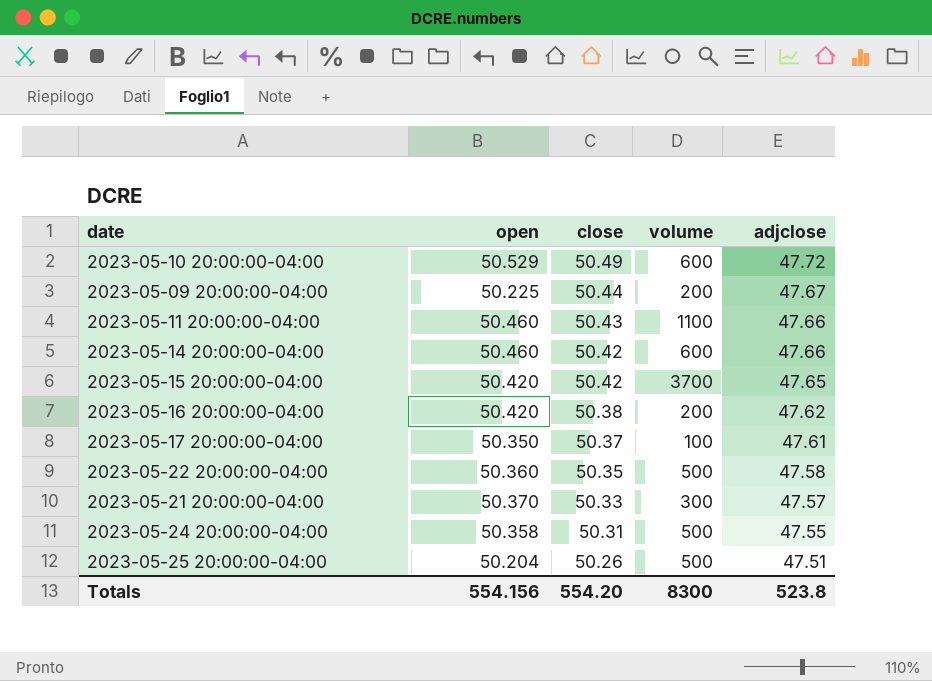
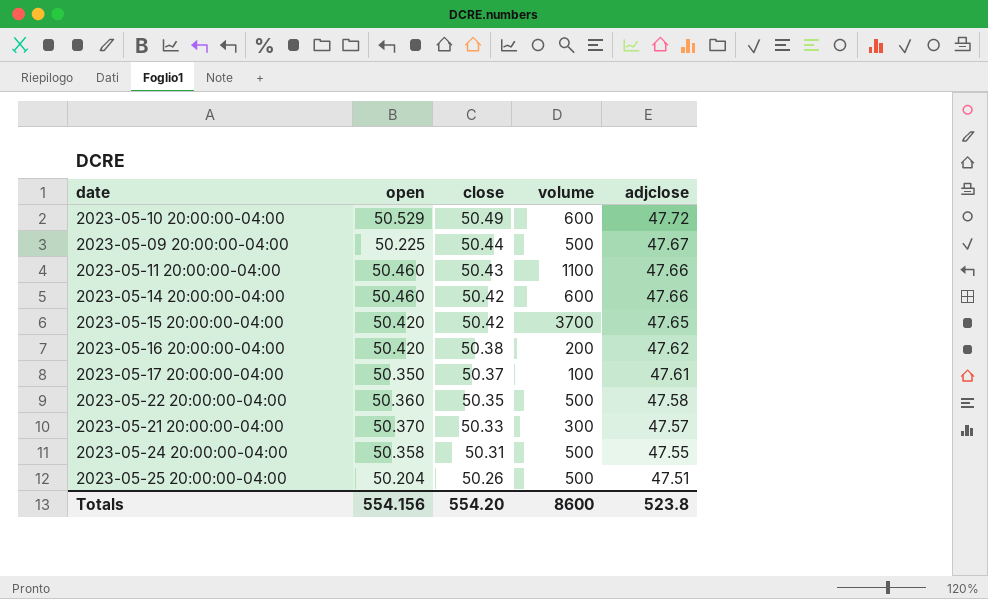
2023-05-09 20:00:00-04:00 | volume: 200 -> 500
Totals | volume: 8300 -> 8600

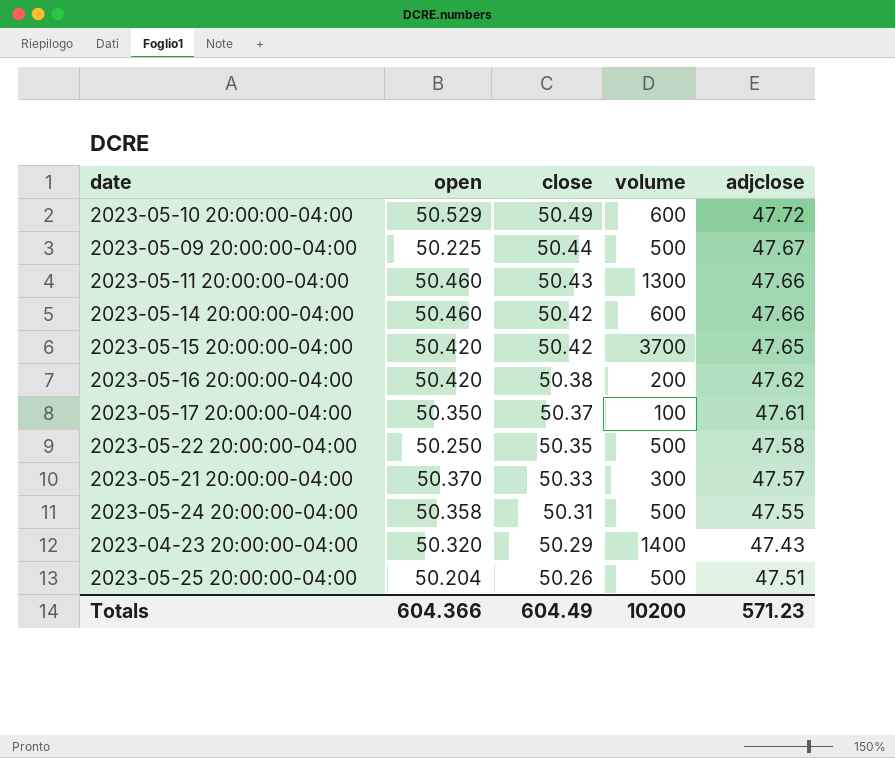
2023-05-11 20:00:00-04:00 | volume: 1100 -> 1300
2023-05-22 20:00:00-04:00 | open: 50.360 -> 50.250
row 2023-04-23 20:00:00-04:00: none -> 50.320 | 50.29 | 1400 | 47.43
Totals | open: 554.156 -> 604.366
Totals | close: 554.20 -> 604.49
Totals | volume: 8600 -> 10200
Totals | adjclose: 523.8 -> 571.23

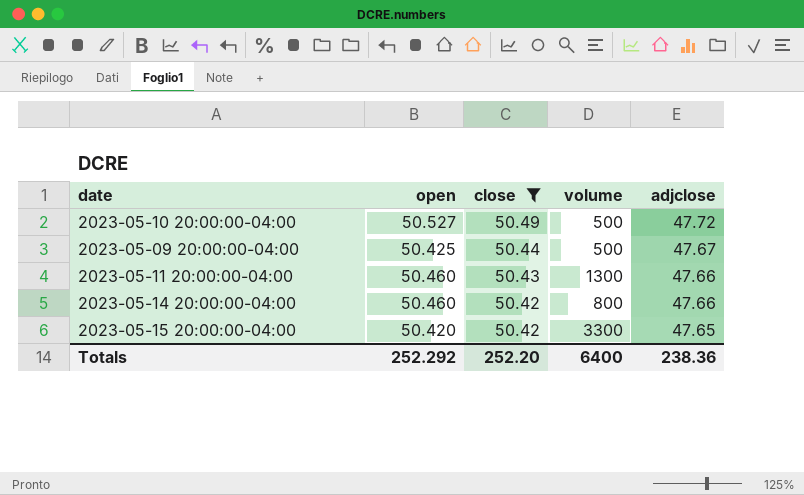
filter: none -> close >= 50.42
2023-05-10 20:00:00-04:00 | open: 50.529 -> 50.527
2023-05-10 20:00:00-04:00 | volume: 600 -> 500
2023-05-09 20:00:00-04:00 | open: 50.225 -> 50.425
2023-05-14 20:00:00-04:00 | volume: 600 -> 800
2023-05-15 20:00:00-04:00 | volume: 3700 -> 3300
Totals | open: 604.366 -> 252.292
Totals | close: 604.49 -> 252.20
Totals | volume: 10200 -> 6400
Totals | adjclose: 571.23 -> 238.36

